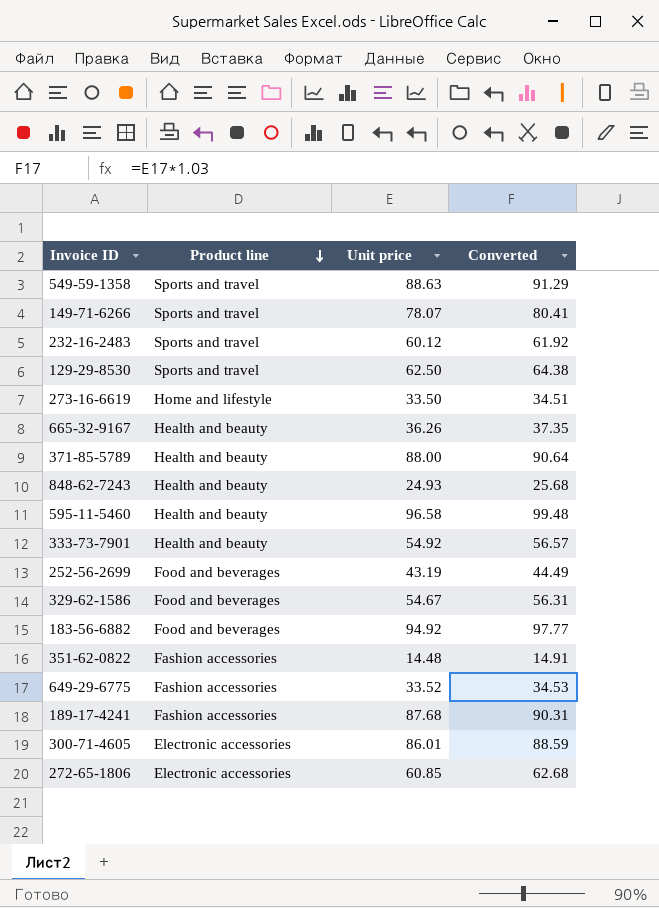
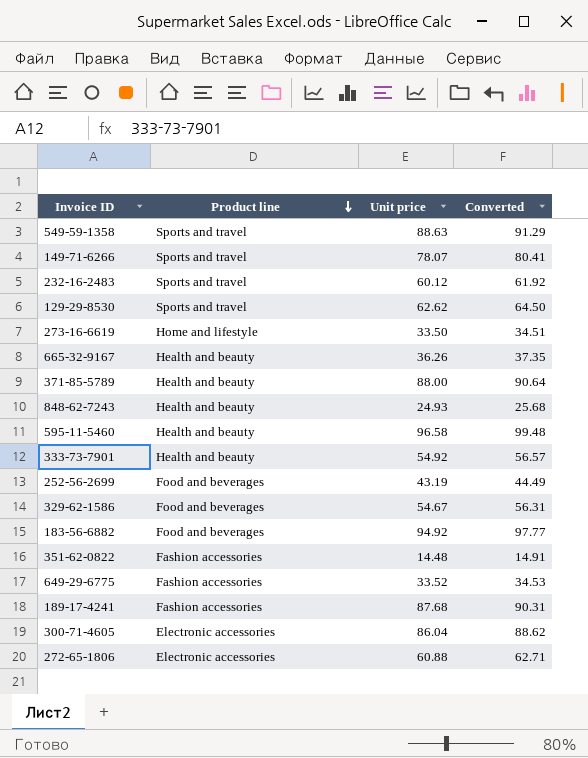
129-29-8530 | Unit price: 62.50 -> 62.62
129-29-8530 | Converted: 64.38 -> 64.50
300-71-4605 | Unit price: 86.01 -> 86.04
300-71-4605 | Converted: 88.59 -> 88.62
272-65-1806 | Unit price: 60.85 -> 60.88
272-65-1806 | Converted: 62.68 -> 62.71

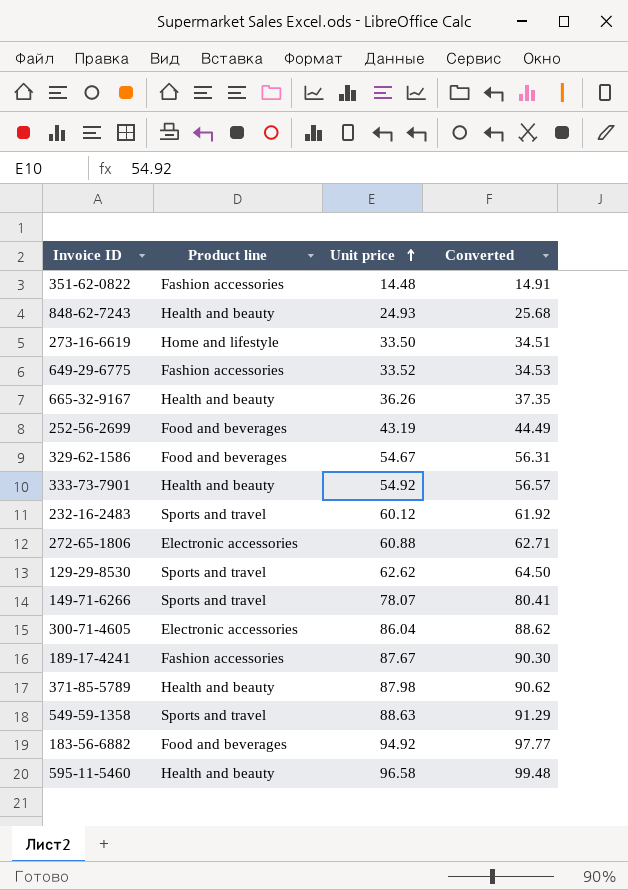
row order: Product line descending -> Unit price ascending
189-17-4241 | Unit price: 87.68 -> 87.67
189-17-4241 | Converted: 90.31 -> 90.30
371-85-5789 | Unit price: 88.00 -> 87.98
371-85-5789 | Converted: 90.64 -> 90.62

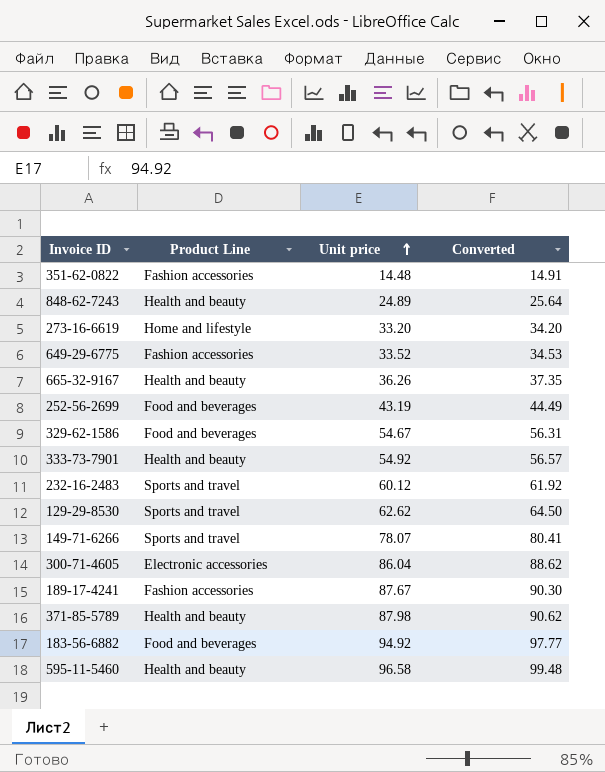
column name: Product line -> Product Line
row 272-65-1806: Electronic accessories | 60.88 | 62.71 -> none
row 549-59-1358: Sports and travel | 88.63 | 91.29 -> none
848-62-7243 | Unit price: 24.93 -> 24.89
848-62-7243 | Converted: 25.68 -> 25.64
273-16-6619 | Unit price: 33.50 -> 33.20
273-16-6619 | Converted: 34.51 -> 34.20

